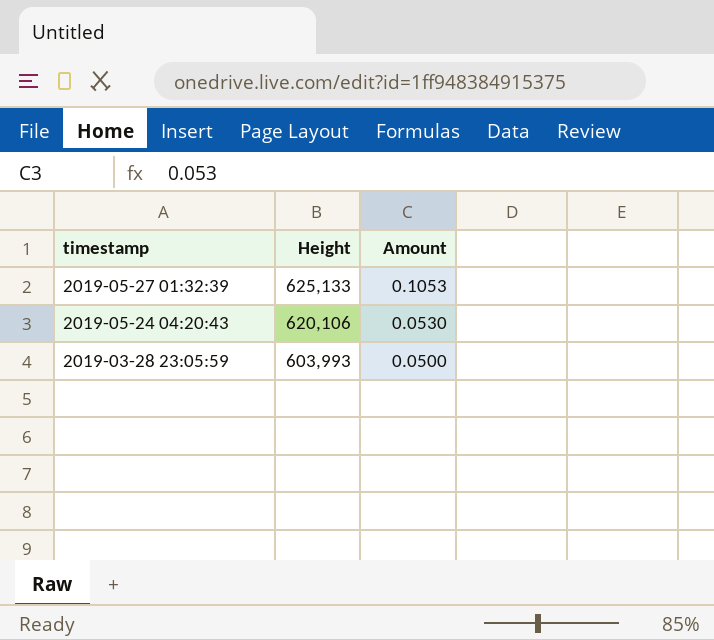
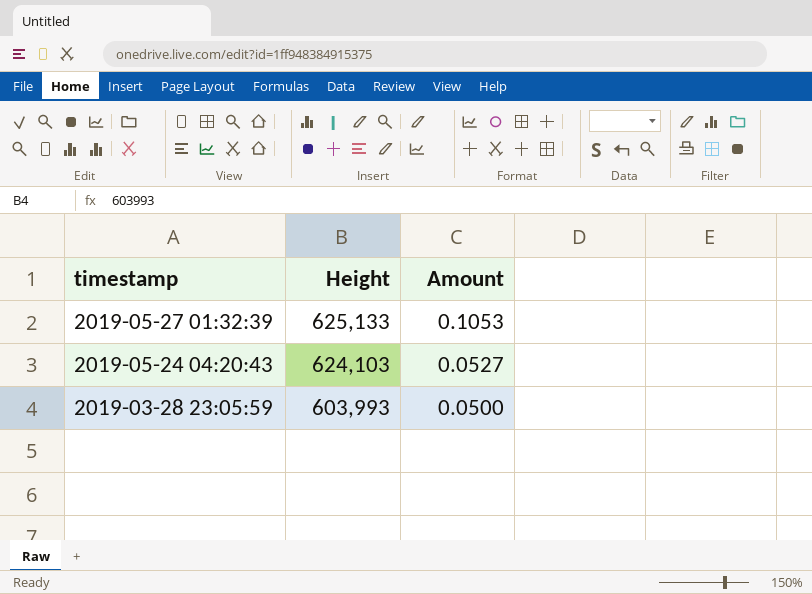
2019-05-24 04:20:43 | Height: 620,106 -> 624,103
2019-05-24 04:20:43 | Amount: 0.0530 -> 0.0527

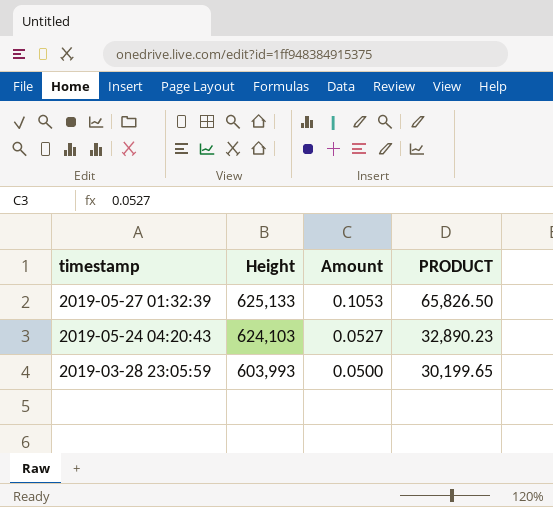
column PRODUCT | formula: none -> [Height] * [Amount]

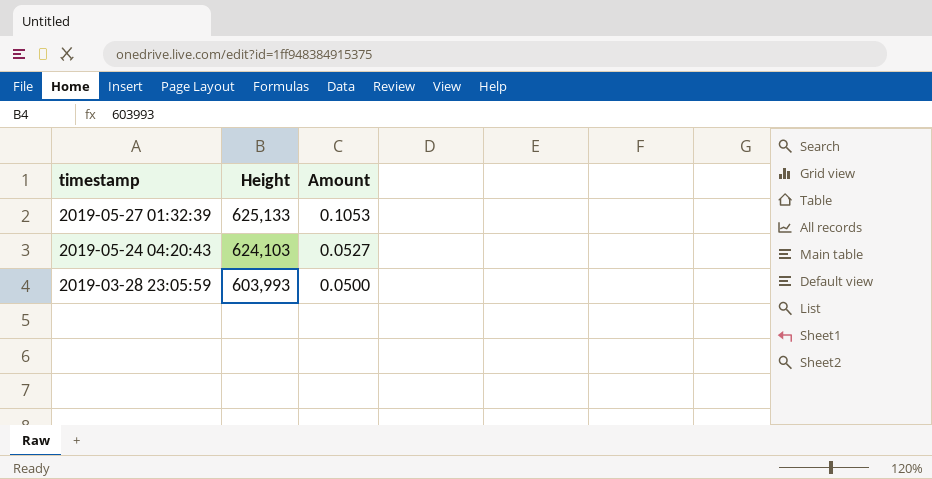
column PRODUCT | formula: [Height] * [Amount] -> none

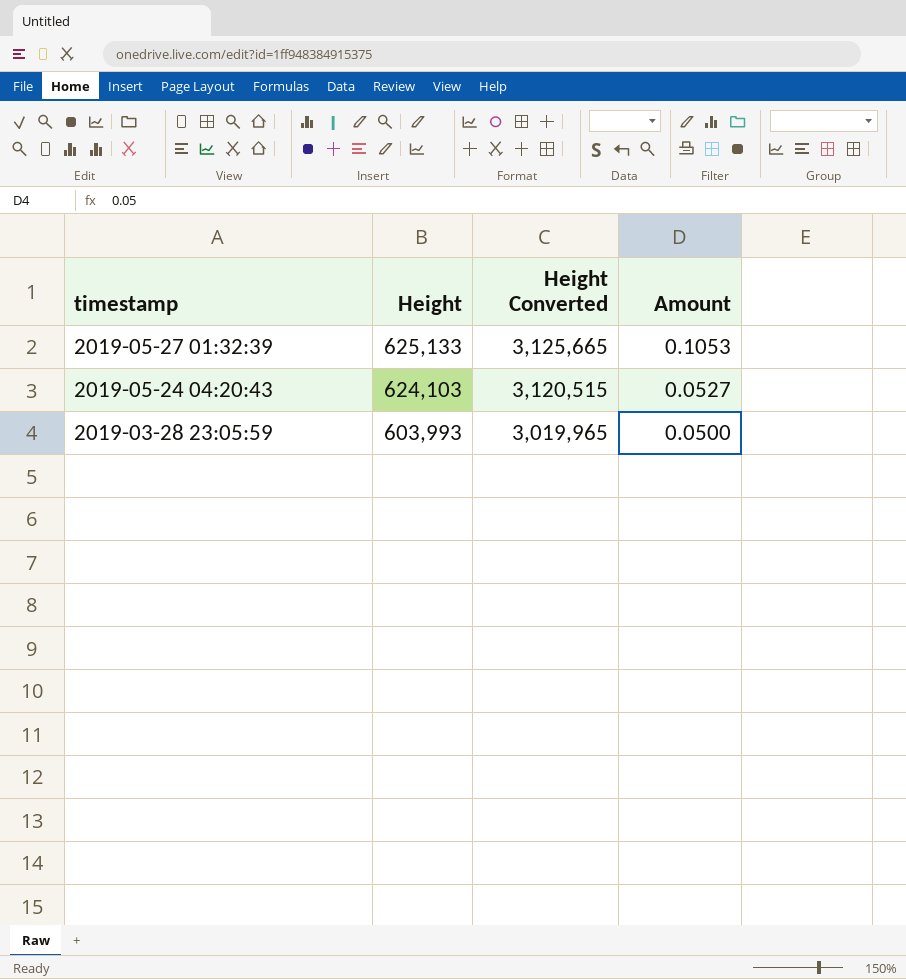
column Height Converted | formula: none -> [Height] * 5

